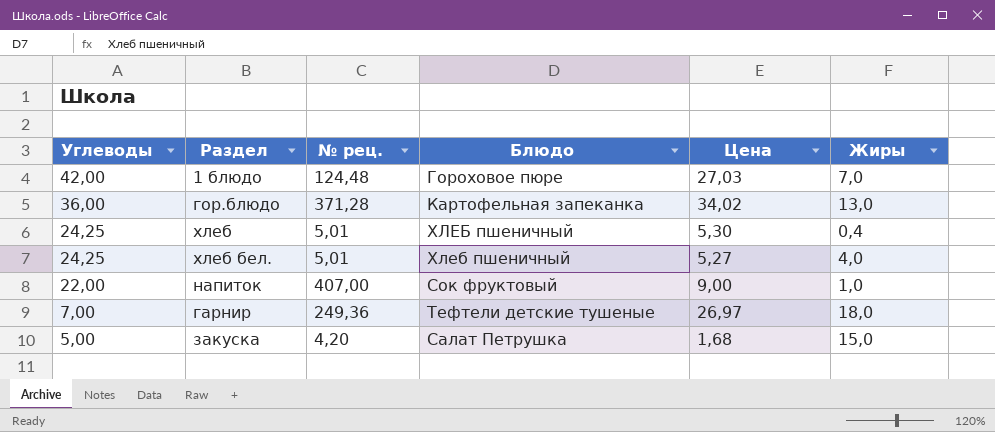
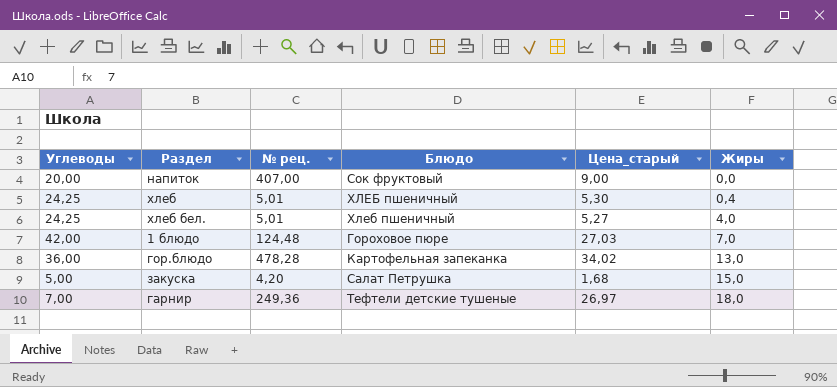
row order: Углеводы descending -> Жиры ascending
column name: Цена -> Цена_старый
напиток | Углеводы: 22,00 -> 20,00
напиток | Жиры: 1,0 -> 0,0
гор.блюдо | № рец.: 371,28 -> 478,28

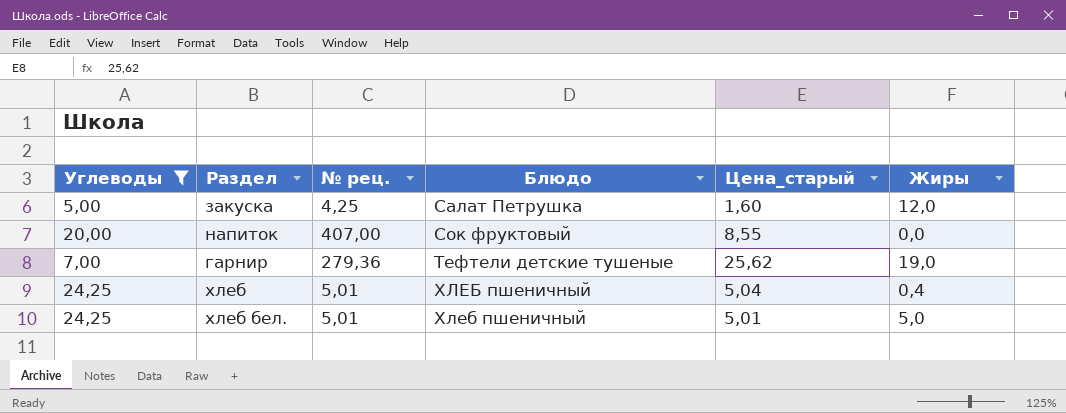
filter: none -> Углеводы <= 24,25
row order: Жиры ascending -> Блюдо ascending
закуска | № рец.: 4,20 -> 4,25
закуска | Цена_старый: 1,68 -> 1,60
закуска | Жиры: 15,0 -> 12,0
напиток | Цена_старый: 9,00 -> 8,55
гарнир | № рец.: 249,36 -> 279,36
гарнир | Цена_старый: 26,97 -> 25,62
гарнир | Жиры: 18,0 -> 19,0
хлеб | Цена_старый: 5,30 -> 5,04
хлеб бел. | Цена_старый: 5,27 -> 5,01
хлеб бел. | Жиры: 4,0 -> 5,0

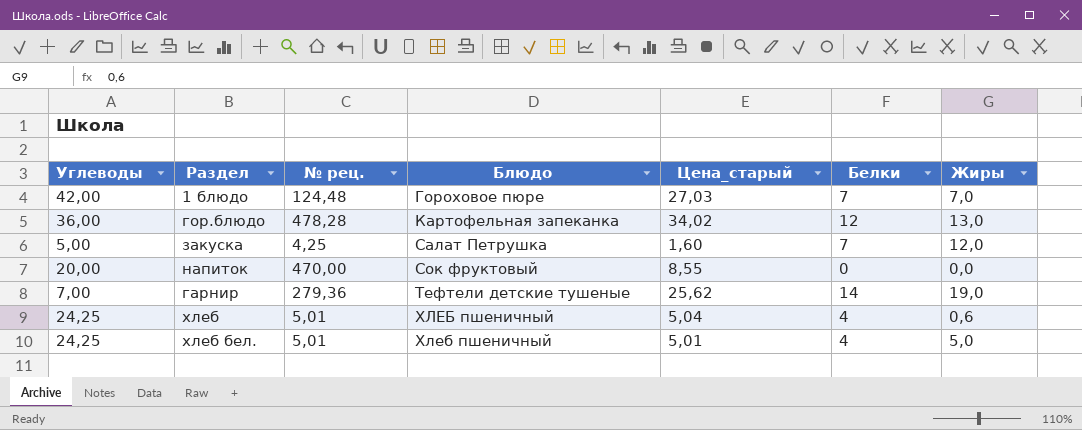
filter: Углеводы <= 24,25 -> none
column Белки | position: none -> 6
напиток | № рец.: 407,00 -> 470,00
хлеб | Жиры: 0,4 -> 0,6

